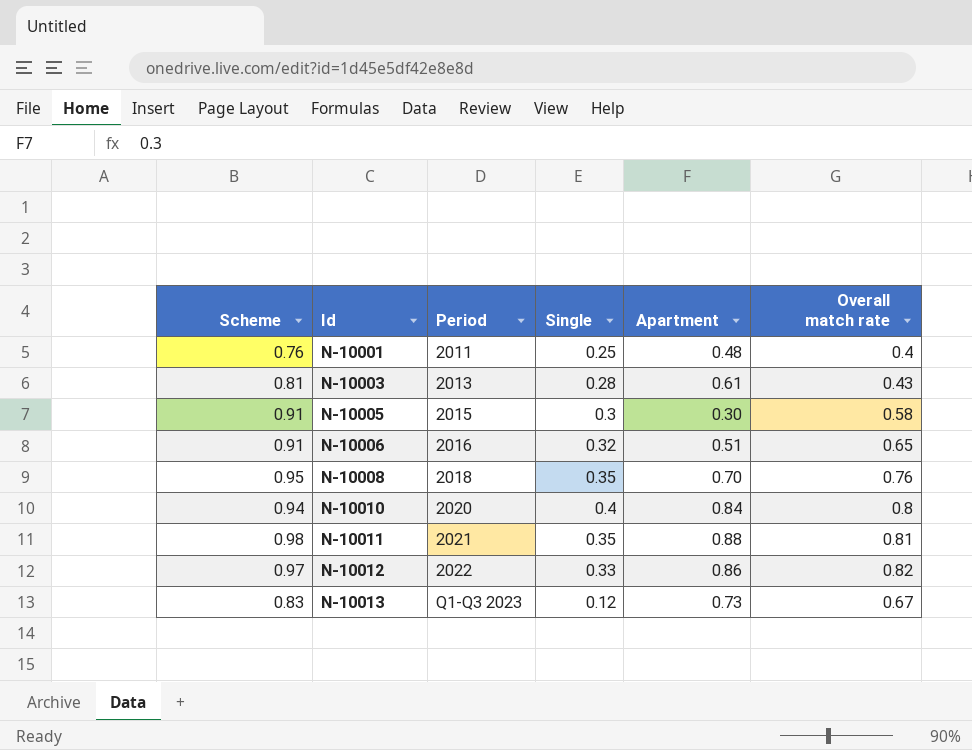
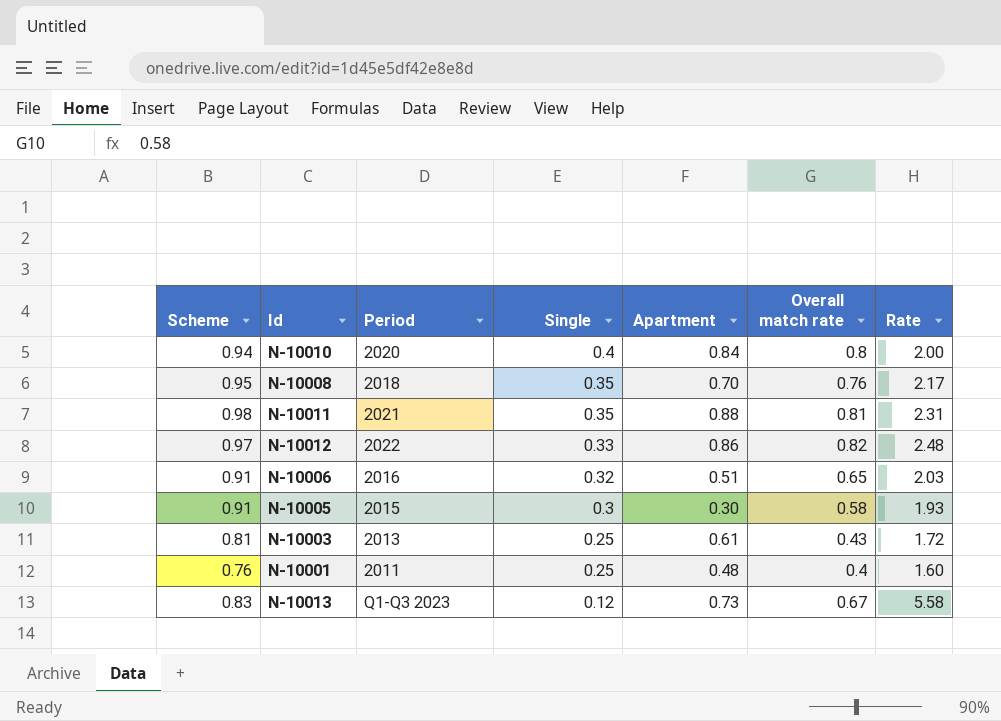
row order: Id ascending -> Single descending
column Rate | formula: none -> [Overall match rate] / [Single]
N-10003 | Single: 0.28 -> 0.25

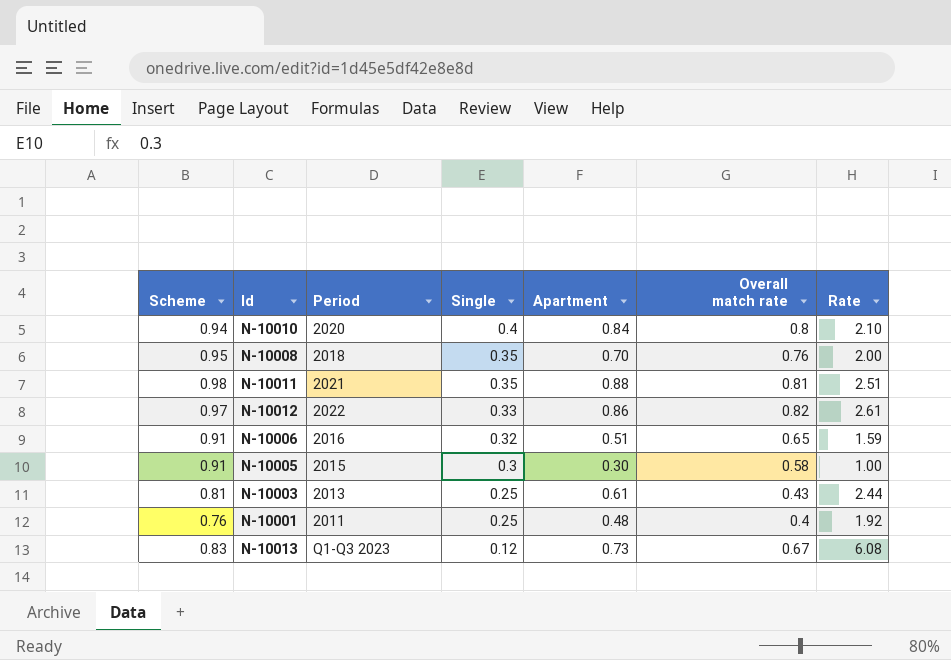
column Rate | formula: [Overall match rate] / [Single] -> [Apartment] / [Single]

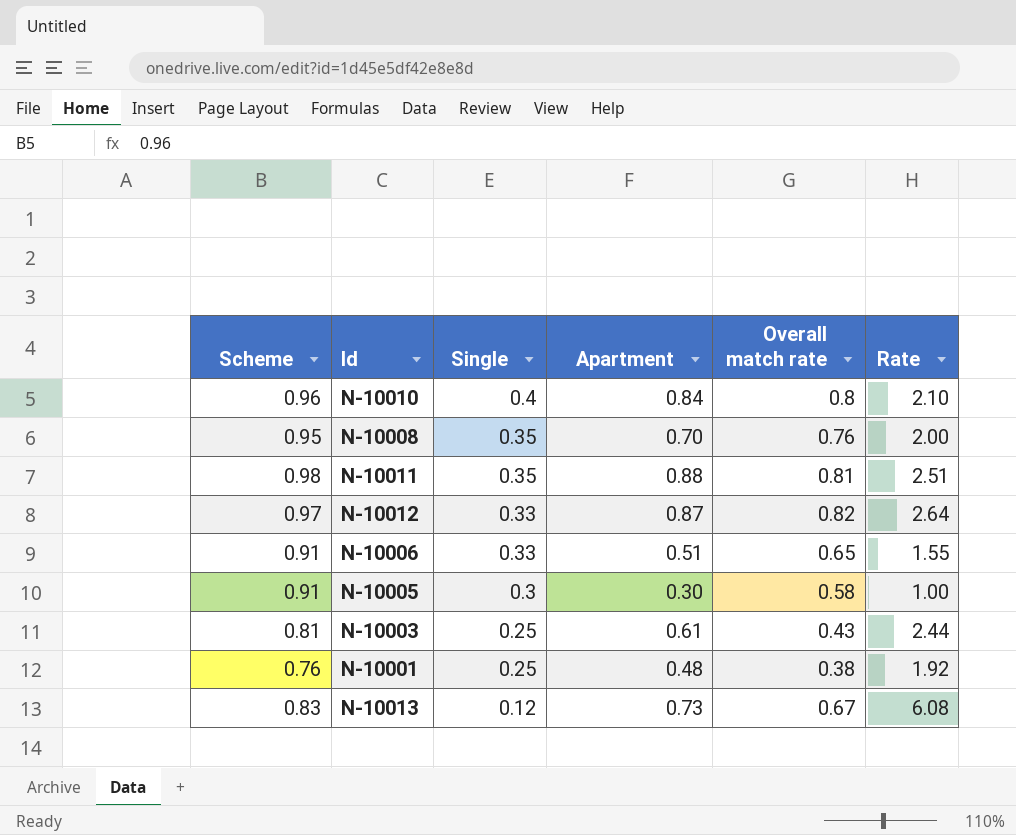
column Period | position: 3 -> none
N-10010 | Scheme: 0.94 -> 0.96
N-10012 | Apartment: 0.86 -> 0.87
N-10012 | Rate: 2.61 -> 2.64
N-10006 | Single: 0.32 -> 0.33
N-10006 | Rate: 1.59 -> 1.55
N-10001 | Overall match rate: 0.4 -> 0.38

